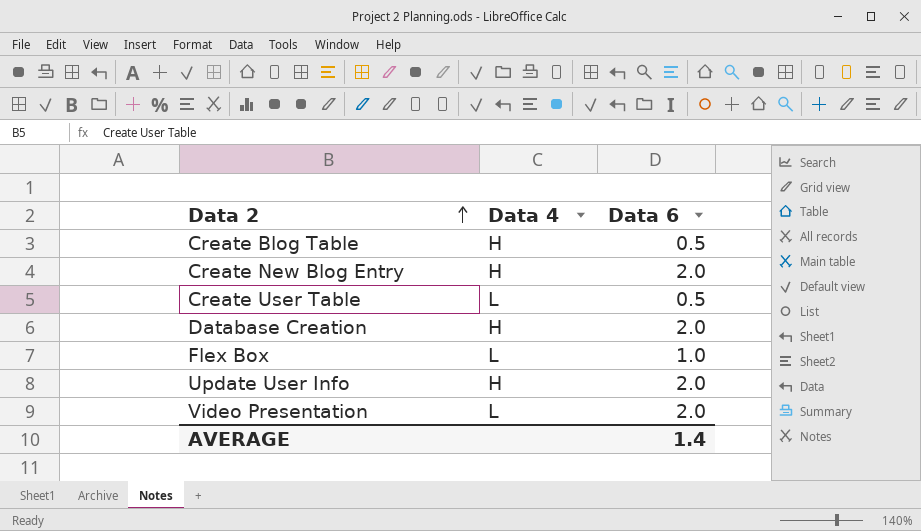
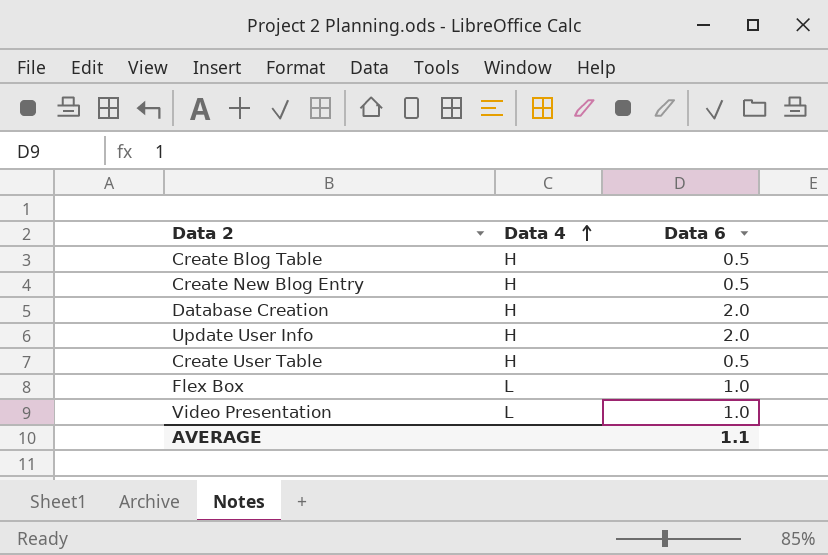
row order: Data 2 ascending -> Data 4 ascending
Create New Blog Entry | Data 6: 2.0 -> 0.5
Create User Table | Data 4: L -> H
Video Presentation | Data 6: 2.0 -> 1.0
AVERAGE | Data 6: 1.4 -> 1.1

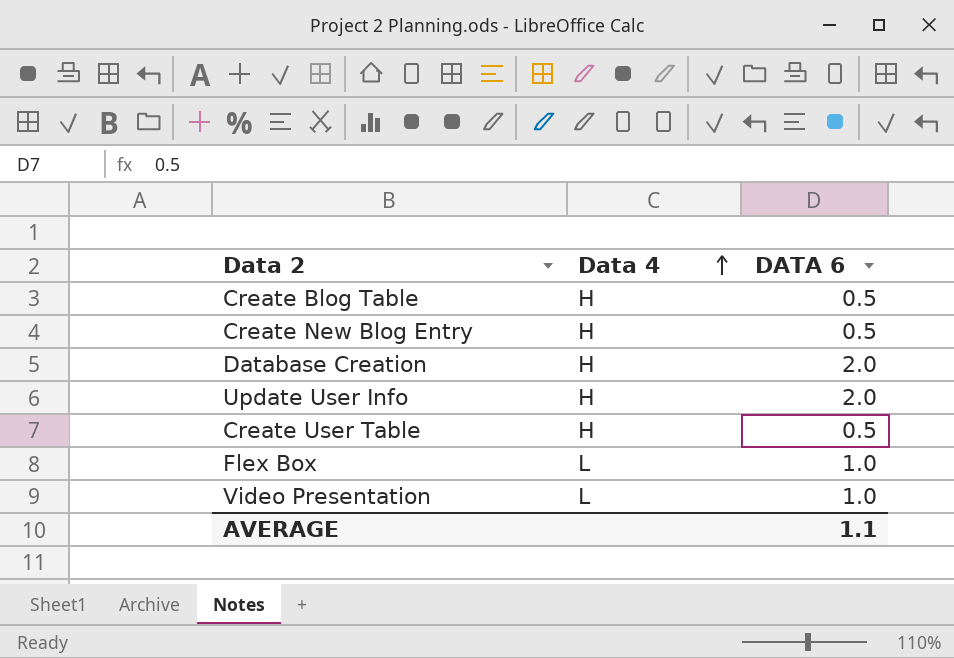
column name: Data 6 -> DATA 6

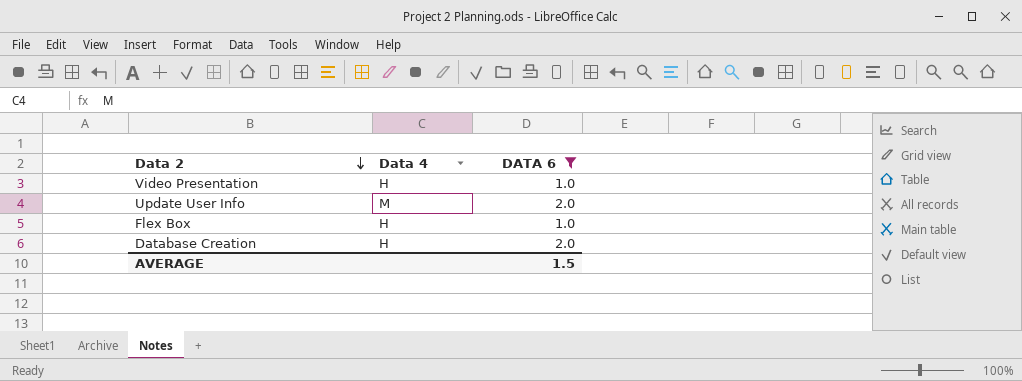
filter: none -> DATA 6 != 0.5
row order: Data 4 ascending -> Data 2 descending
Video Presentation | Data 4: L -> H
Update User Info | Data 4: H -> M
Flex Box | Data 4: L -> H
AVERAGE | DATA 6: 1.1 -> 1.5

